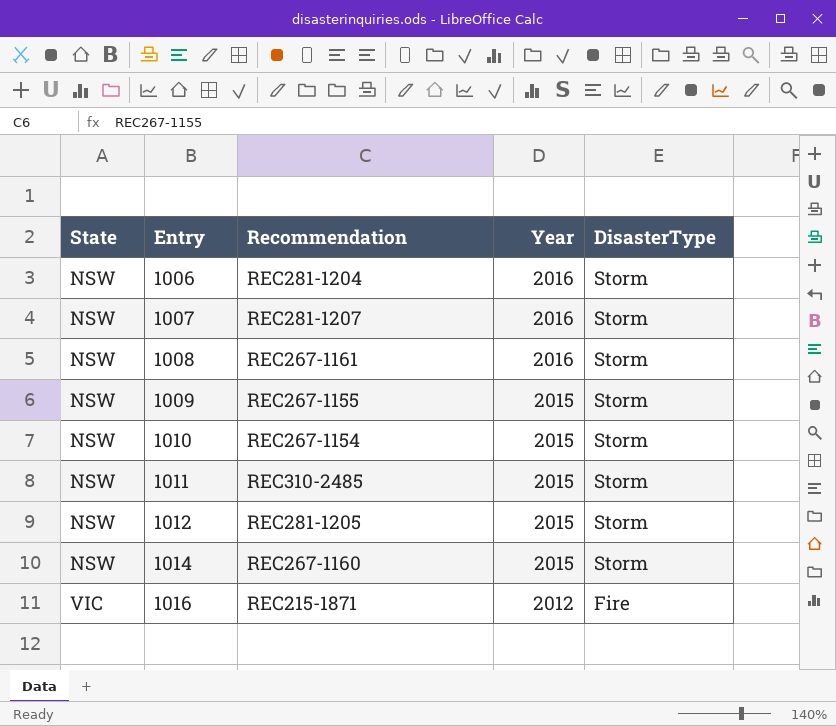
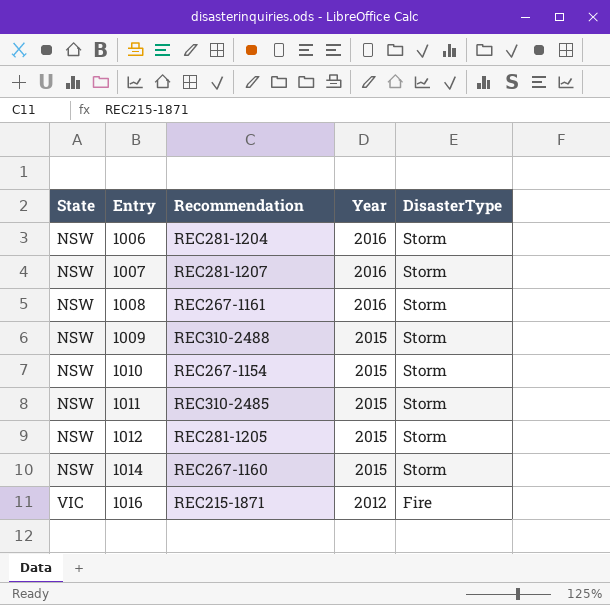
1009 | Recommendation: REC267-1155 -> REC310-2488

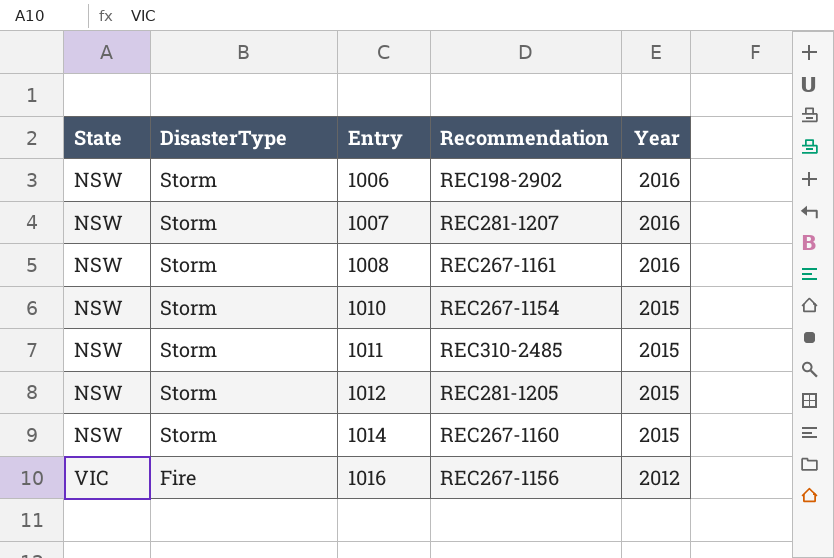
column DisasterType | position: 5 -> 2
row 1009: NSW | REC310-2488 | 2015 | Storm -> none
1006 | Recommendation: REC281-1204 -> REC198-2902
1016 | Recommendation: REC215-1871 -> REC267-1156

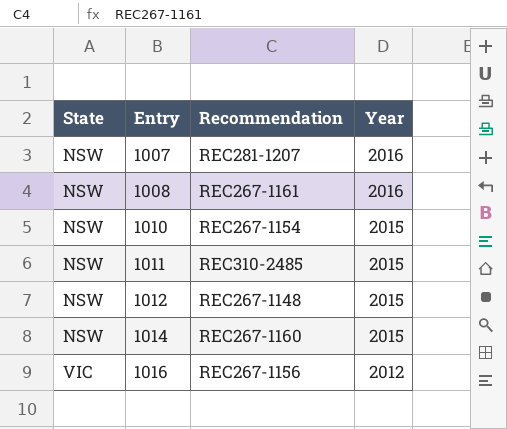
column DisasterType | position: 2 -> none
row 1006: NSW | Storm | REC198-2902 | 2016 -> none
1012 | Recommendation: REC281-1205 -> REC267-1148

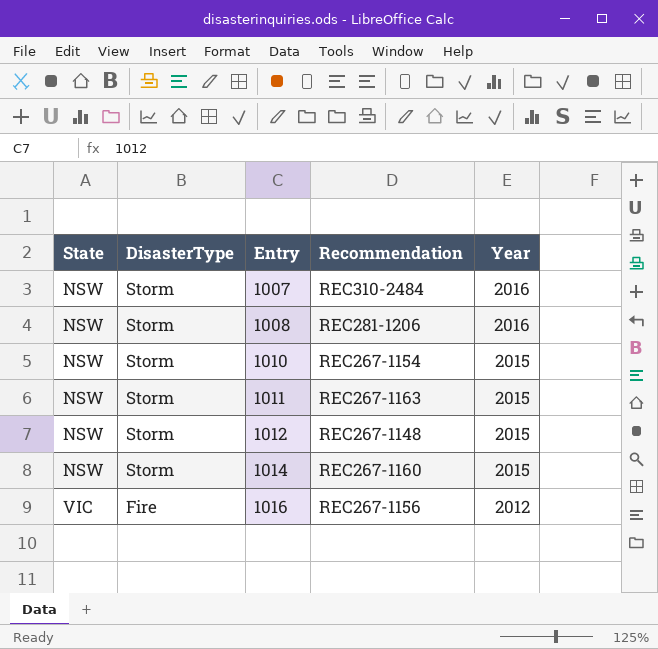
column DisasterType | position: none -> 2
1007 | Recommendation: REC281-1207 -> REC310-2484
1008 | Recommendation: REC267-1161 -> REC281-1206
1011 | Recommendation: REC310-2485 -> REC267-1163

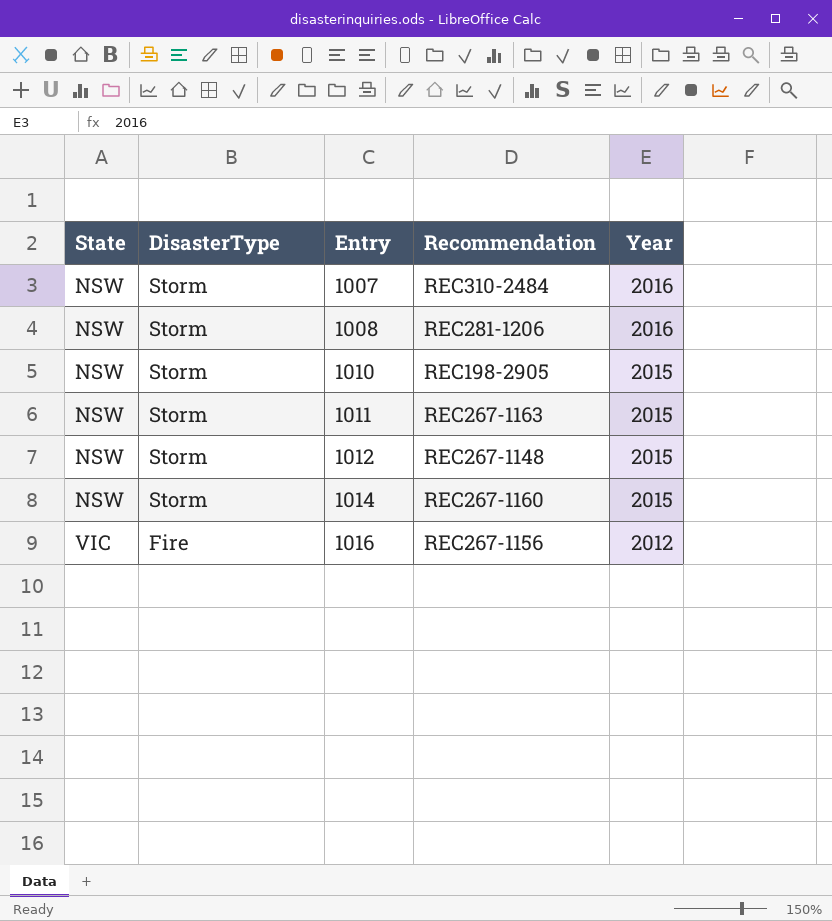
1010 | Recommendation: REC267-1154 -> REC198-2905

